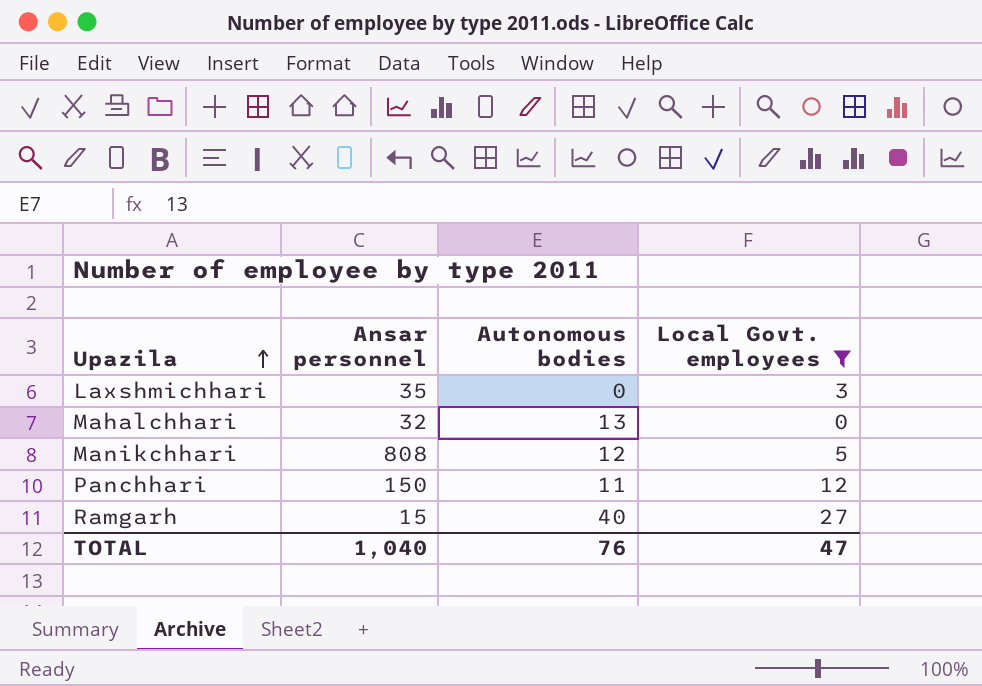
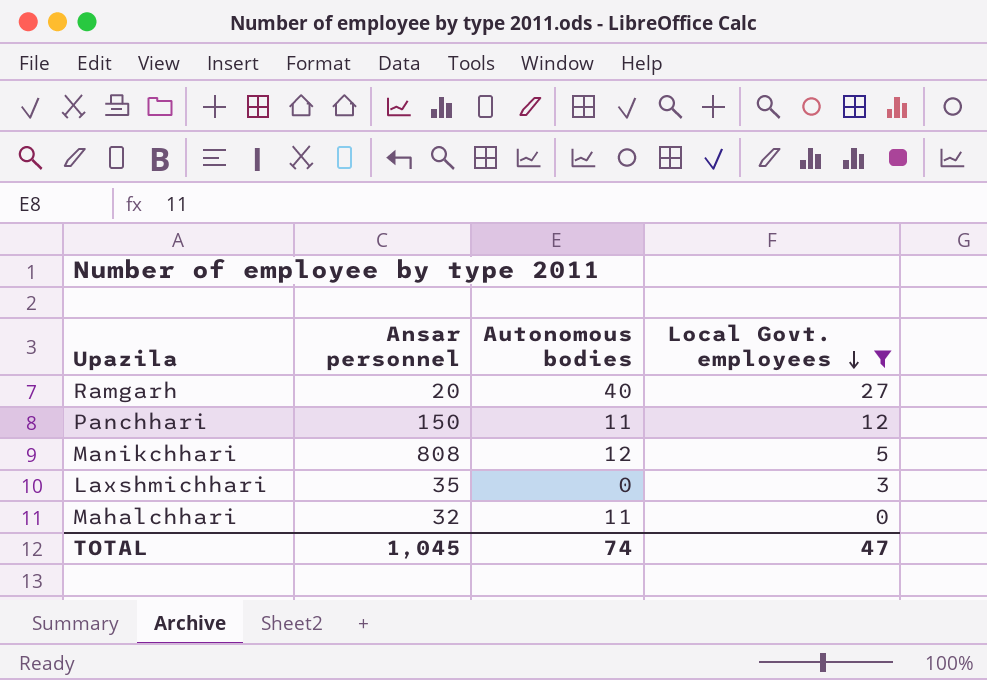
row order: Upazila ascending -> Local Govt. employees descending
Ramgarh | Ansar personnel: 15 -> 20
Mahalchhari | Autonomous bodies: 13 -> 11
TOTAL | Ansar personnel: 1,040 -> 1,045
TOTAL | Autonomous bodies: 76 -> 74

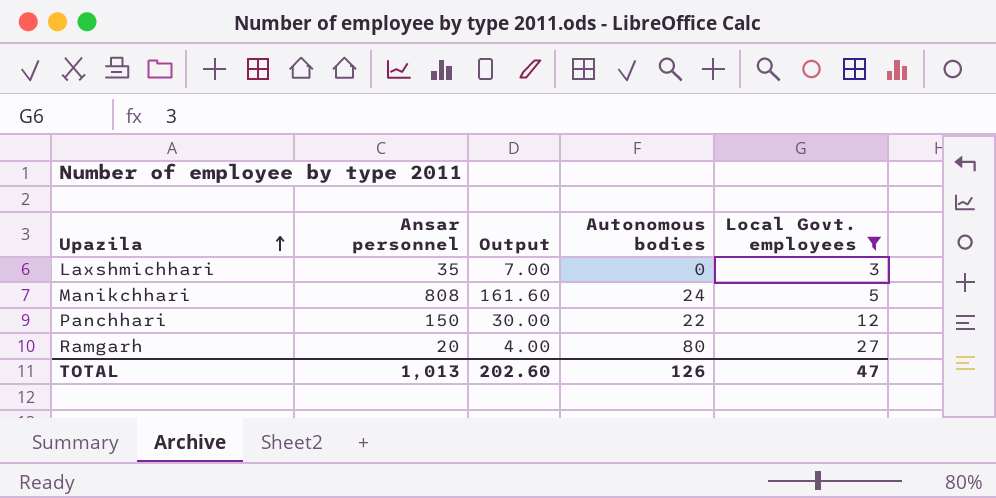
row order: Local Govt. employees descending -> Upazila ascending
column Output | formula: none -> [Ansar personnel] * 0.2
row Mahalchhari: 32 | 11 | 0 -> none
Manikchhari | Autonomous bodies: 12 -> 24
Panchhari | Autonomous bodies: 11 -> 22
Ramgarh | Autonomous bodies: 40 -> 80
TOTAL | Ansar personnel: 1,045 -> 1,013
TOTAL | Autonomous bodies: 74 -> 126

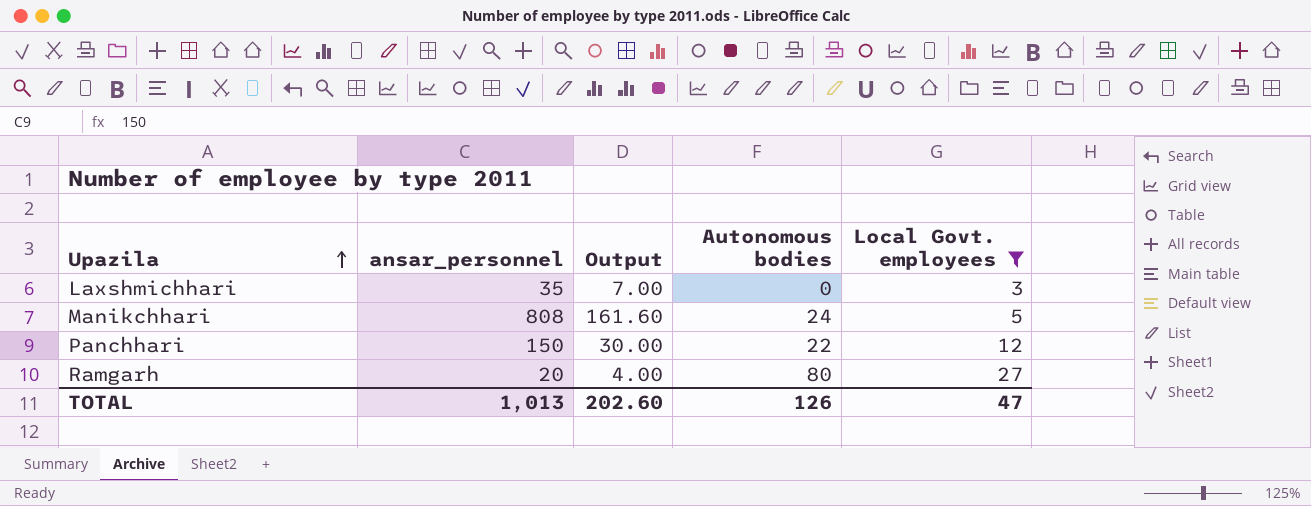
column name: Ansar personnel -> ansar_personnel

